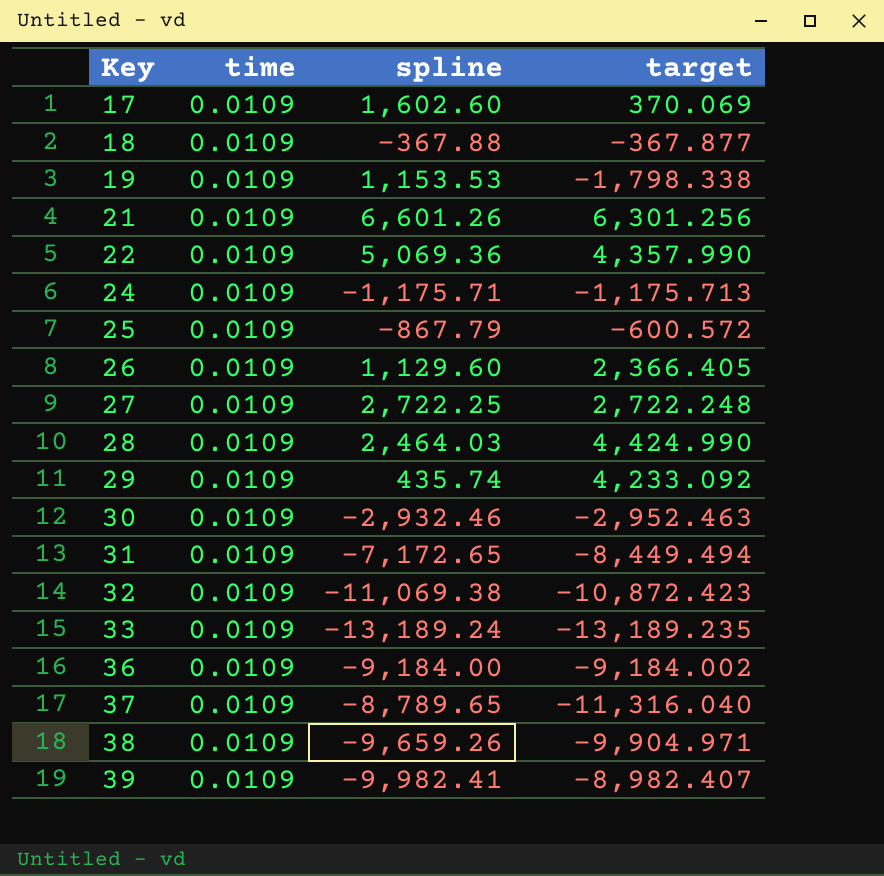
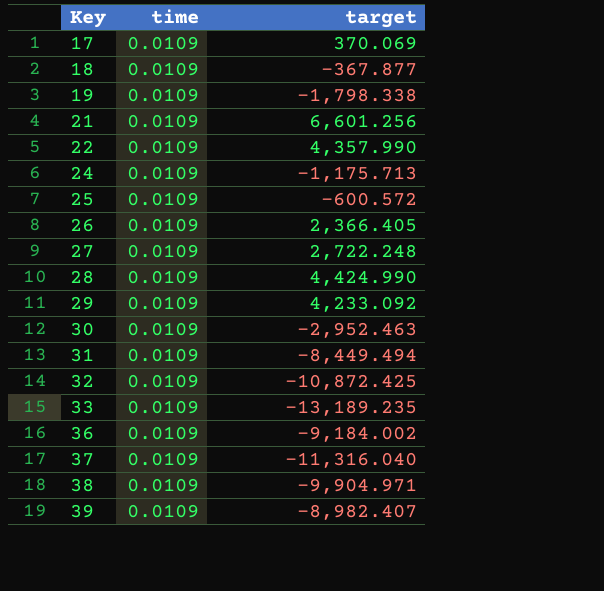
column spline | position: 3 -> none
21 | target: 6,301.256 -> 6,601.256
32 | target: -10,872.423 -> -10,872.425

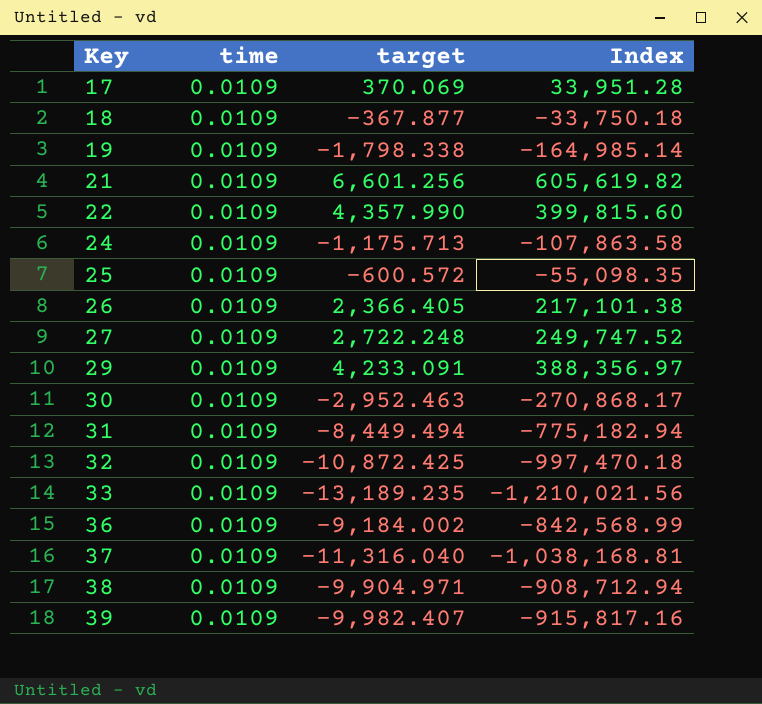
column Index | formula: none -> [target] / [time]
row 28: 0.0109 | 4,424.990 -> none
29 | target: 4,233.092 -> 4,233.091
39 | target: -8,982.407 -> -9,982.407

